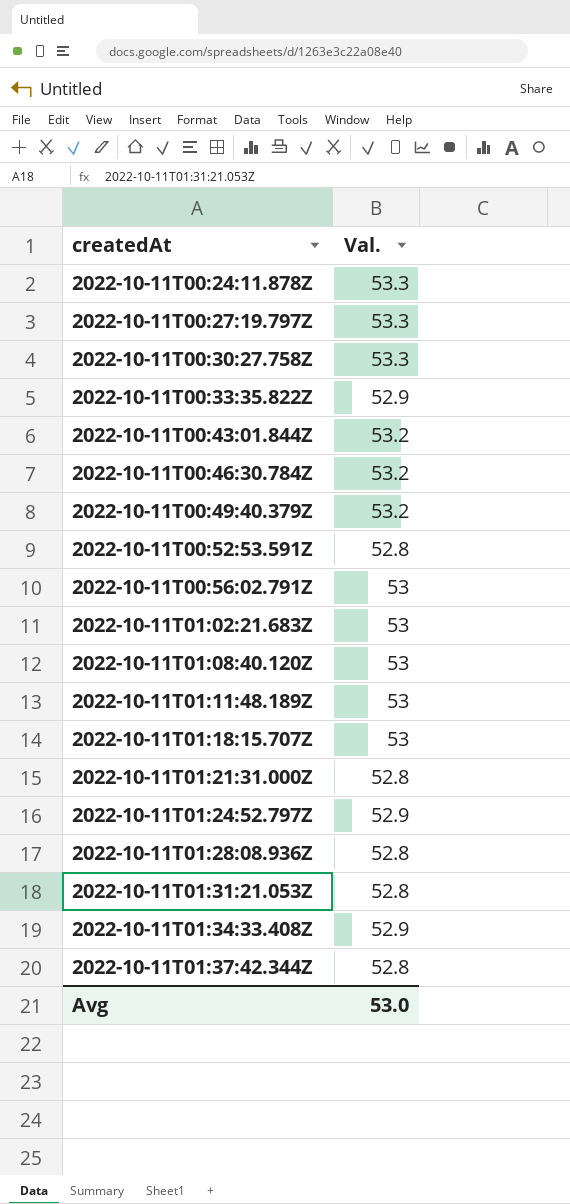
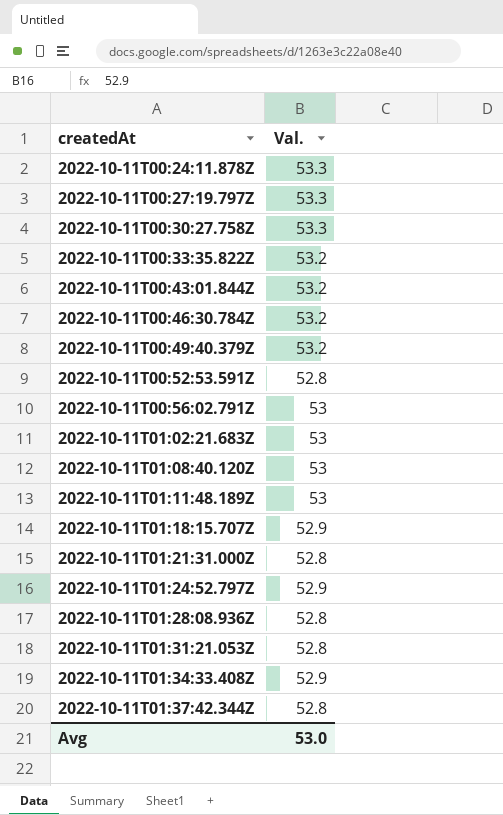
2022-10-11T00:33:35.822Z | Val.: 52.9 -> 53.2
2022-10-11T01:18:15.707Z | Val.: 53 -> 52.9

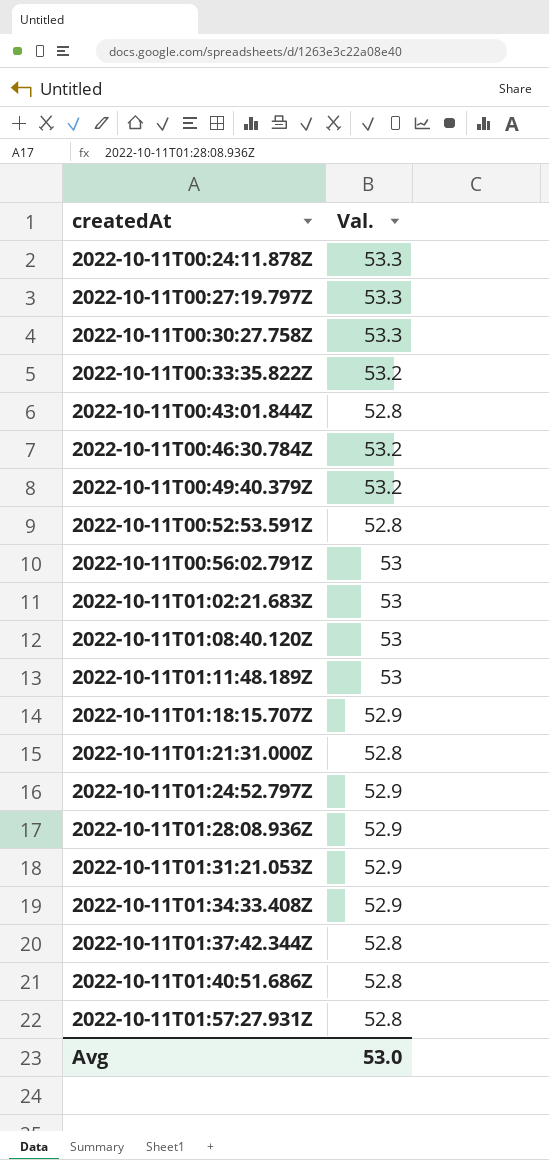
2022-10-11T00:43:01.844Z | Val.: 53.2 -> 52.8
2022-10-11T01:28:08.936Z | Val.: 52.8 -> 52.9
2022-10-11T01:31:21.053Z | Val.: 52.8 -> 52.9
row 2022-10-11T01:40:51.686Z: none -> 52.8
row 2022-10-11T01:57:27.931Z: none -> 52.8

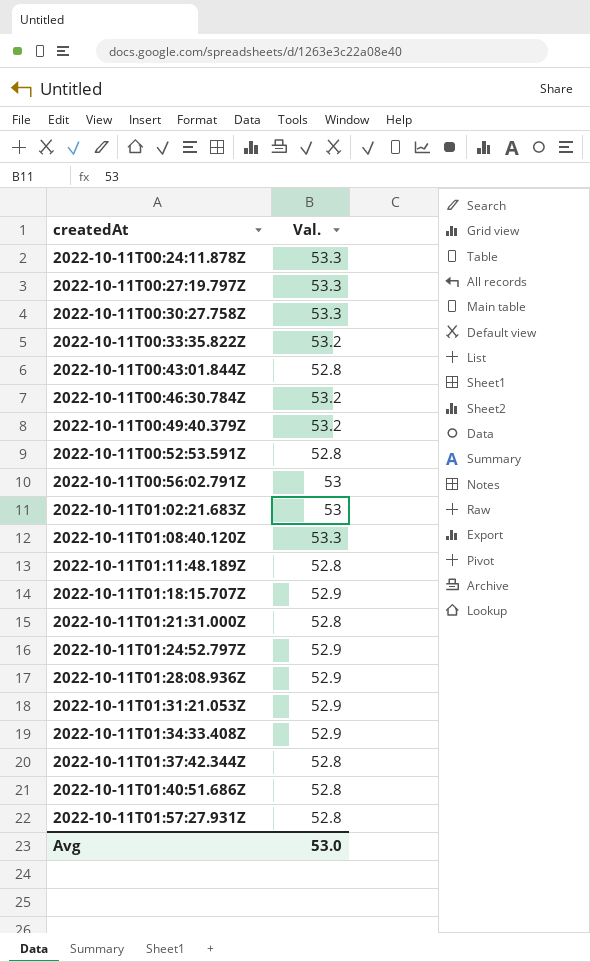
2022-10-11T01:08:40.120Z | Val.: 53 -> 53.3
2022-10-11T01:11:48.189Z | Val.: 53 -> 52.8

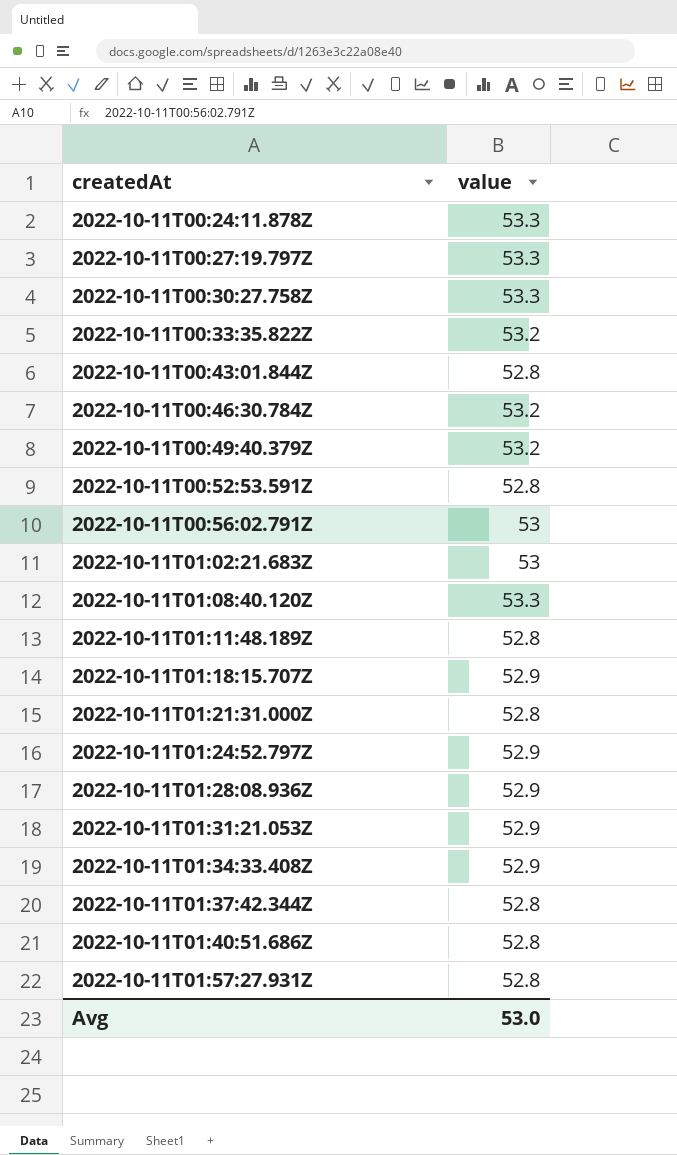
column name: Val. -> value

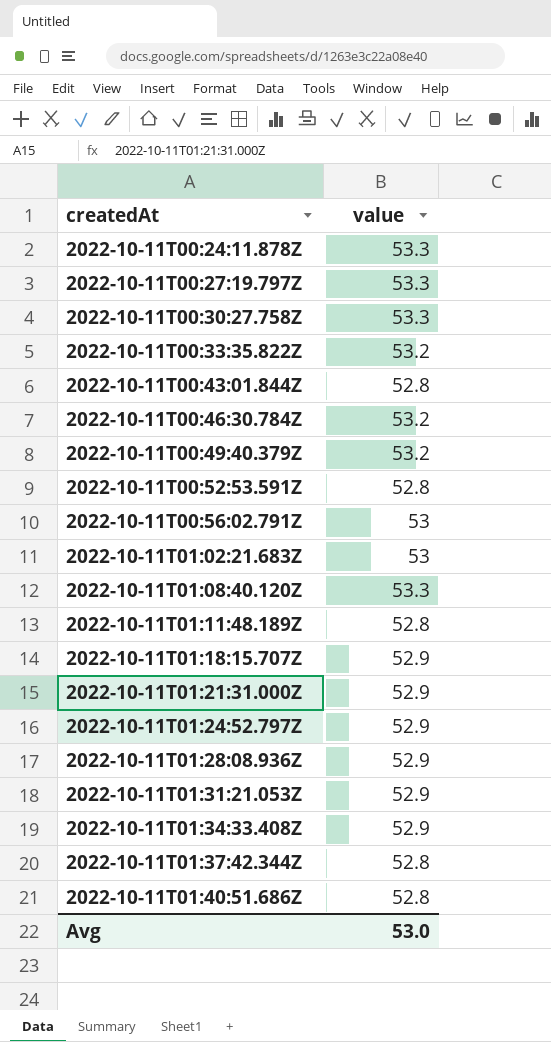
row 2022-10-11T01:57:27.931Z: 52.8 -> none
2022-10-11T01:21:31.000Z | value: 52.8 -> 52.9

